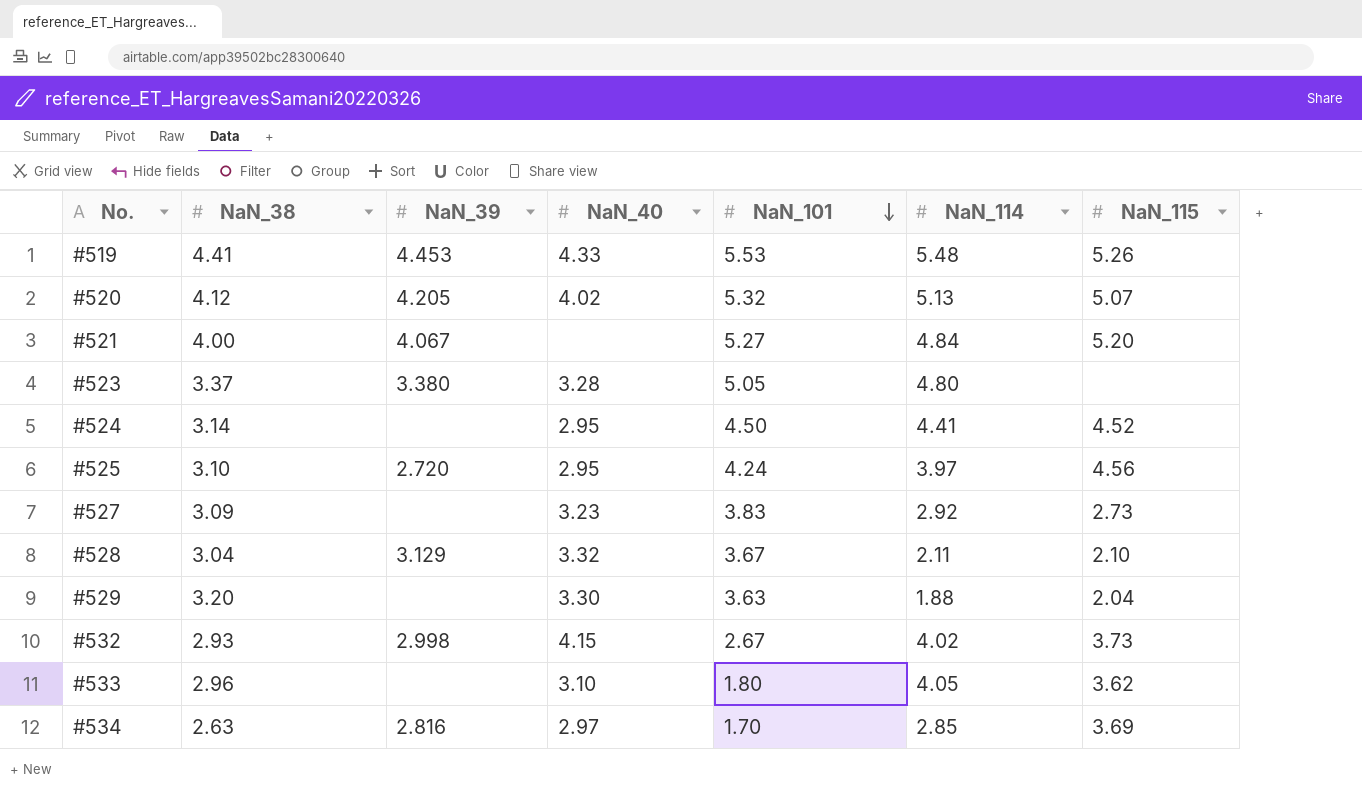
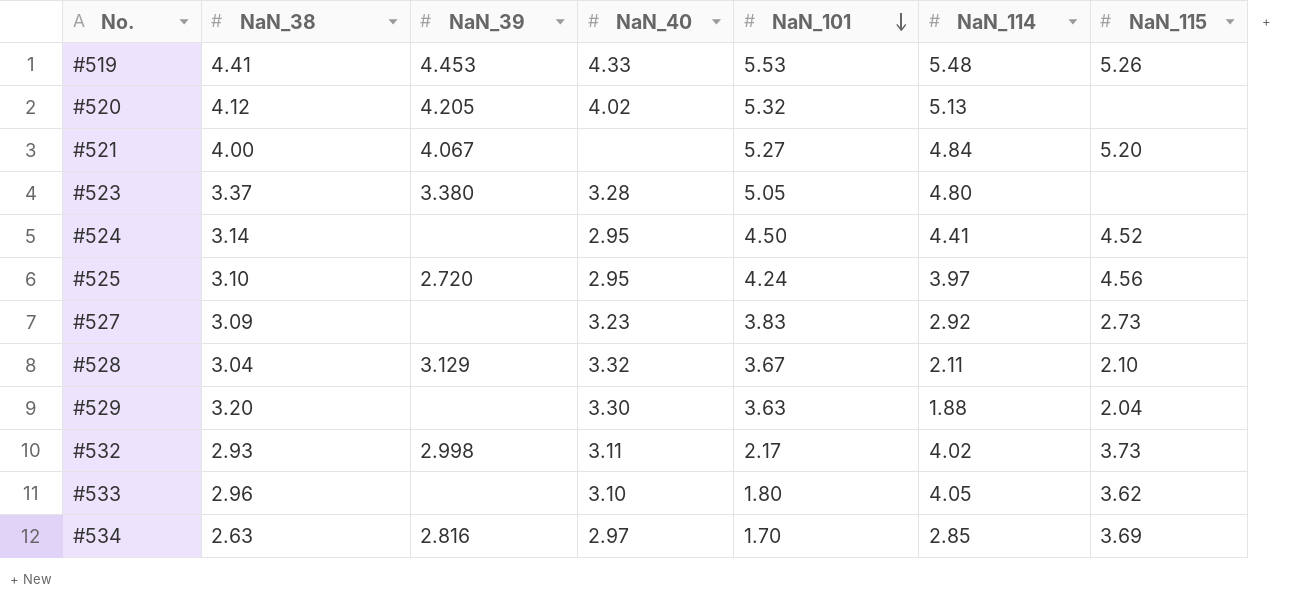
#520 | NaN_115: 5.07 -> none
#532 | NaN_40: 4.15 -> 3.11
#532 | NaN_101: 2.67 -> 2.17

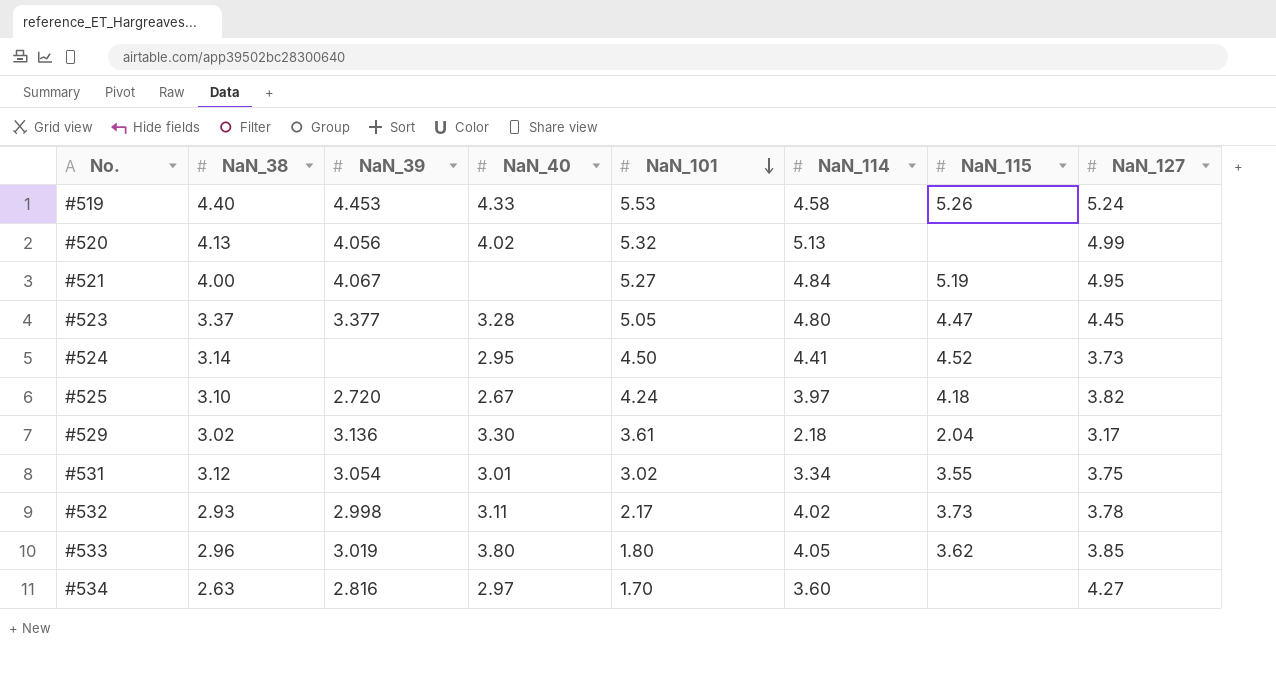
column NaN_127 | position: none -> 8
row #527: 3.09 | none | 3.23 | 3.83 | 2.92 | 2.73 -> none
row #528: 3.04 | 3.129 | 3.32 | 3.67 | 2.11 | 2.10 -> none
#519 | NaN_38: 4.41 -> 4.40
#519 | NaN_114: 5.48 -> 4.58
#520 | NaN_38: 4.12 -> 4.13
#520 | NaN_39: 4.205 -> 4.056
#521 | NaN_115: 5.20 -> 5.19
#523 | NaN_39: 3.380 -> 3.377
#523 | NaN_115: none -> 4.47
#525 | NaN_40: 2.95 -> 2.67
#525 | NaN_115: 4.56 -> 4.18
#529 | NaN_38: 3.20 -> 3.02
#529 | NaN_39: none -> 3.136
#529 | NaN_101: 3.63 -> 3.61
#529 | NaN_114: 1.88 -> 2.18
row #531: none -> 3.12 | 3.054 | 3.01 | 3.02 | 3.34 | 3.55 | 3.75
#533 | NaN_39: none -> 3.019
#533 | NaN_40: 3.10 -> 3.80
#534 | NaN_114: 2.85 -> 3.60
#534 | NaN_115: 3.69 -> none

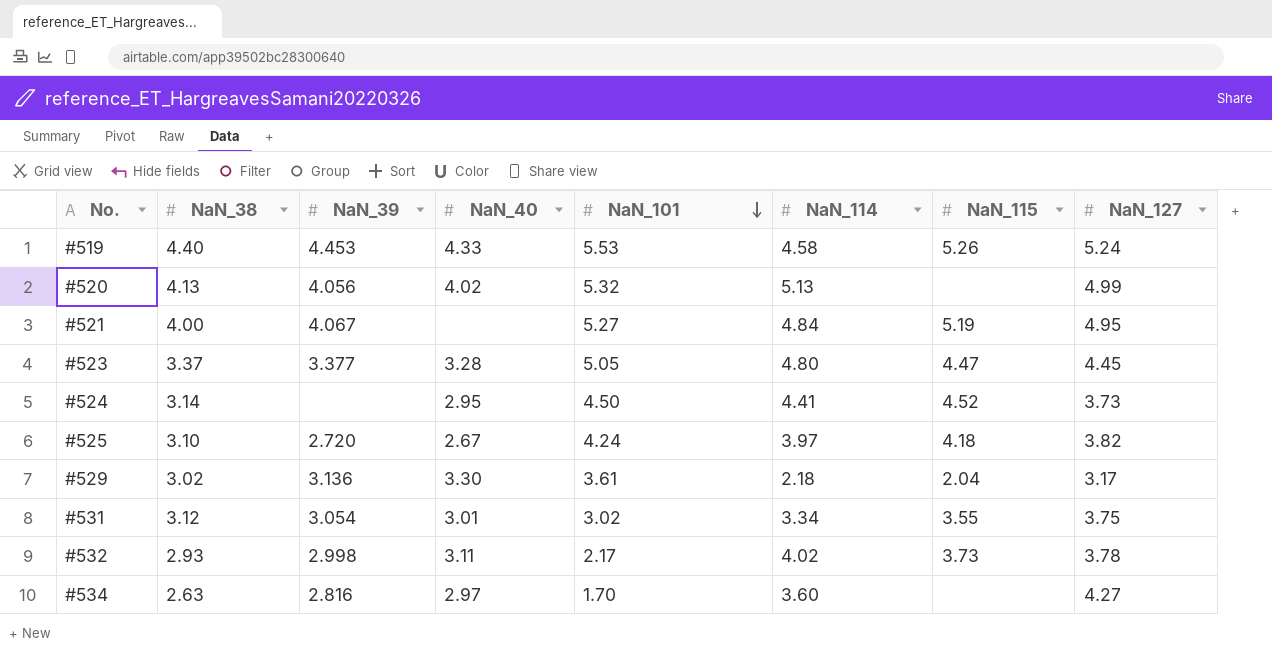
row #533: 2.96 | 3.019 | 3.80 | 1.80 | 4.05 | 3.62 | 3.85 -> none

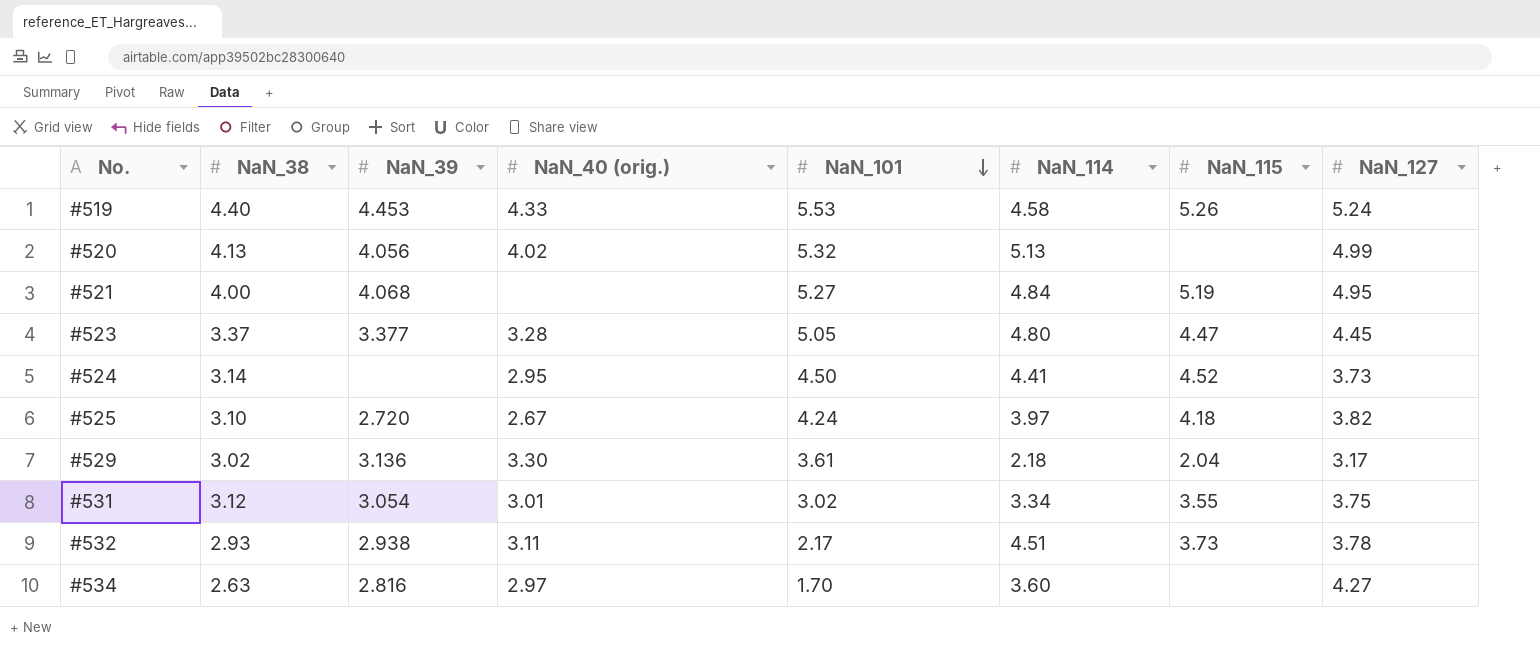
column name: NaN_40 -> NaN_40 (orig.)
#521 | NaN_39: 4.067 -> 4.068
#532 | NaN_39: 2.998 -> 2.938
#532 | NaN_114: 4.02 -> 4.51

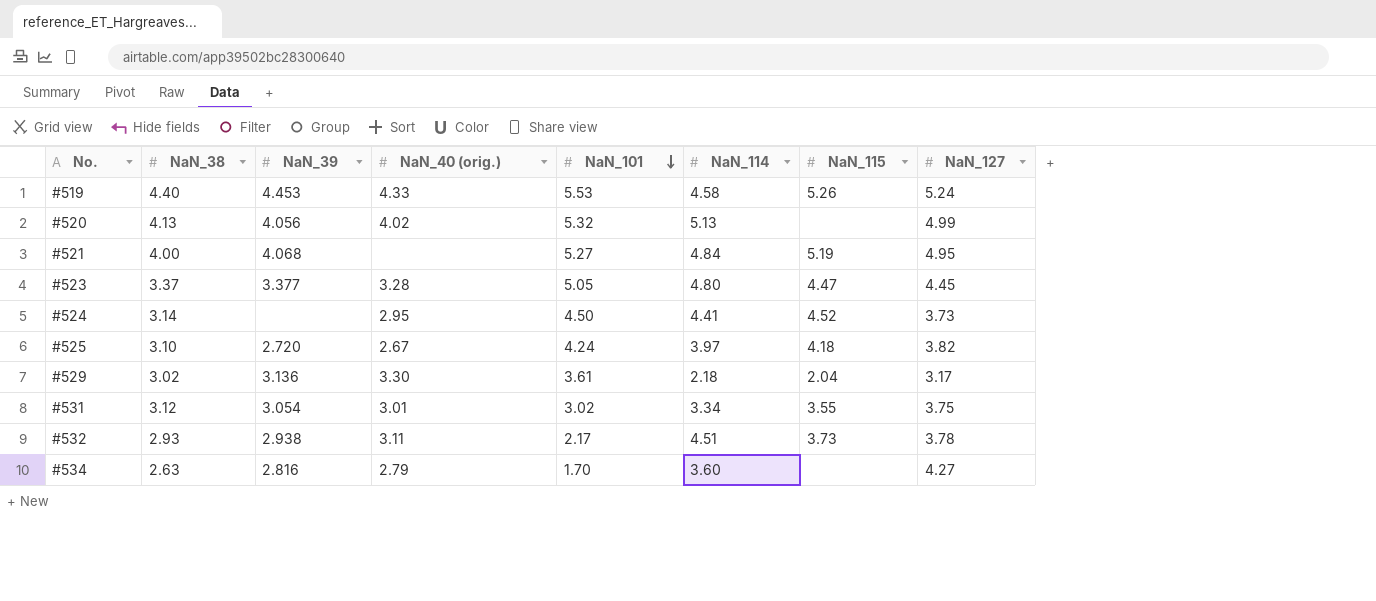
#534 | NaN_40 (orig.): 2.97 -> 2.79

